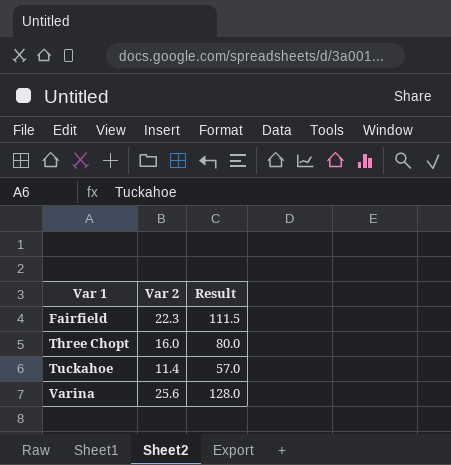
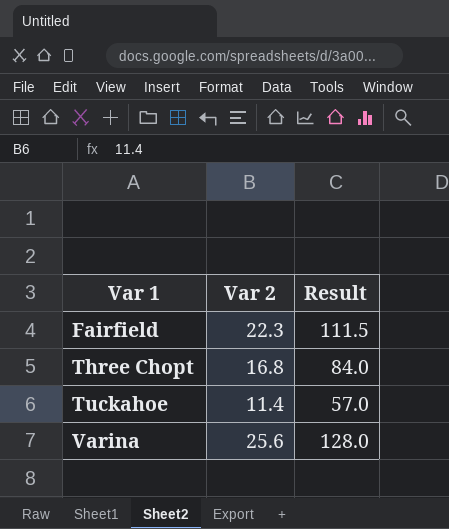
Three Chopt | Var 2: 16.0 -> 16.8
Three Chopt | Result: 80.0 -> 84.0

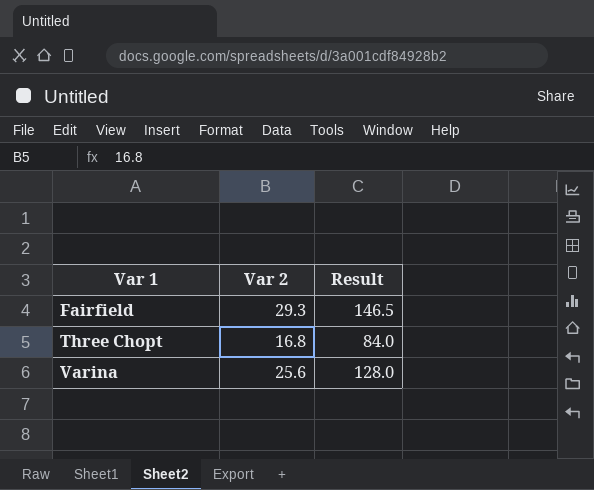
row Tuckahoe: 11.4 | 57.0 -> none
Fairfield | Var 2: 22.3 -> 29.3
Fairfield | Result: 111.5 -> 146.5

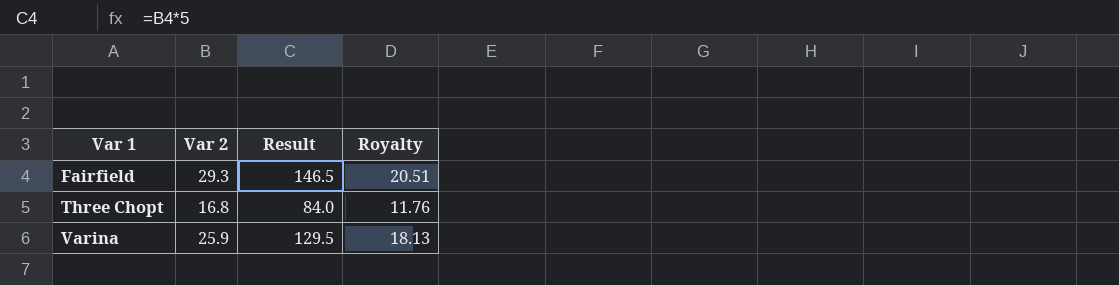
column Royalty | formula: none -> [Var 2] * 0.7
Varina | Var 2: 25.6 -> 25.9
Varina | Result: 128.0 -> 129.5

